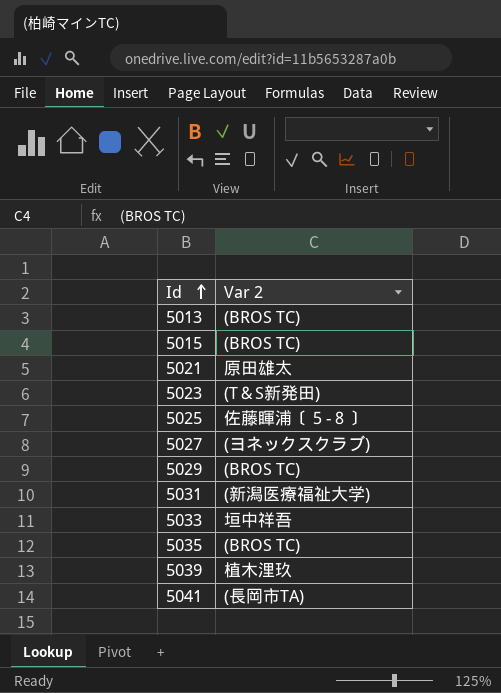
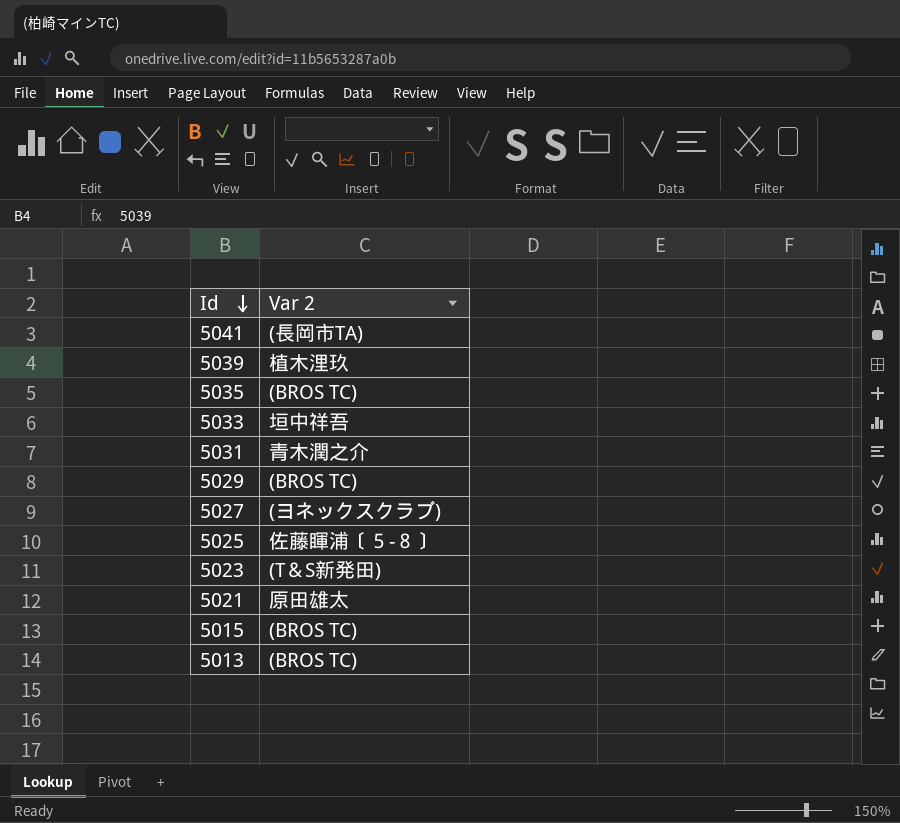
row order: Id ascending -> Id descending
5031 | Var 2: (新潟医療福祉大学) -> 青木潤之介

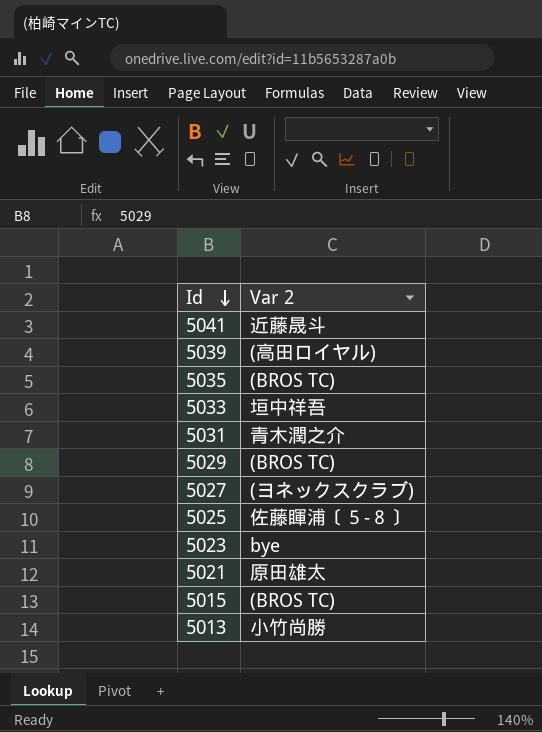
5041 | Var 2: (長岡市TA) -> 近藤晟斗
5039 | Var 2: 植木浬玖 -> (高田ロイヤル)
5023 | Var 2: (T＆S新発田) -> bye
5013 | Var 2: (BROS TC) -> 小竹尚勝

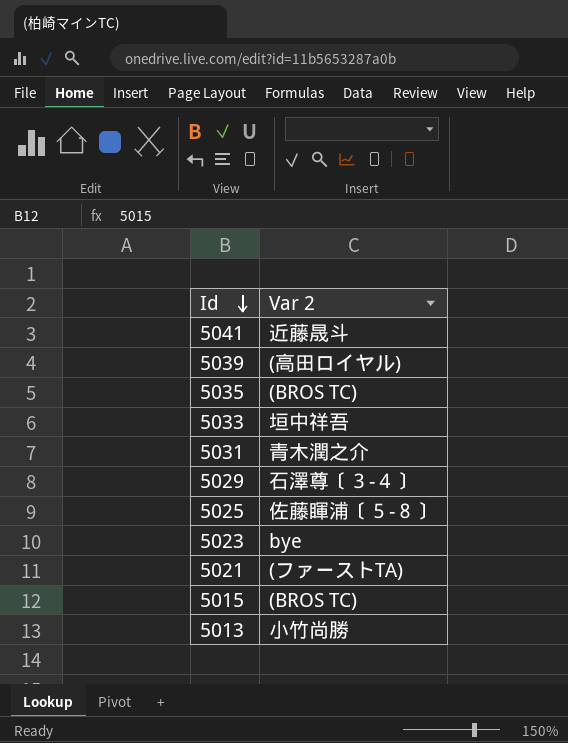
row 5027: (ヨネックスクラブ) -> none
5029 | Var 2: (BROS TC) -> 石澤尊〔３-４〕
5021 | Var 2: 原田雄太 -> (ファーストTA)

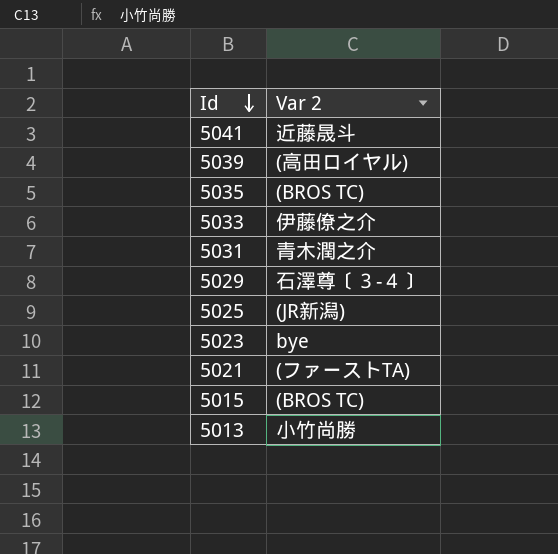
5033 | Var 2: 垣中祥吾 -> 伊藤僚之介
5025 | Var 2: 佐藤睴浦〔５-８〕 -> (JR新潟)

